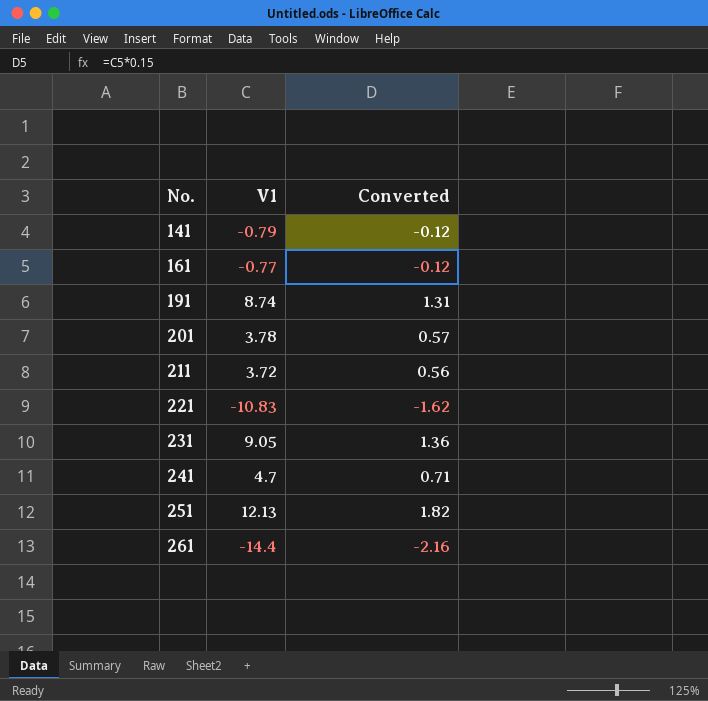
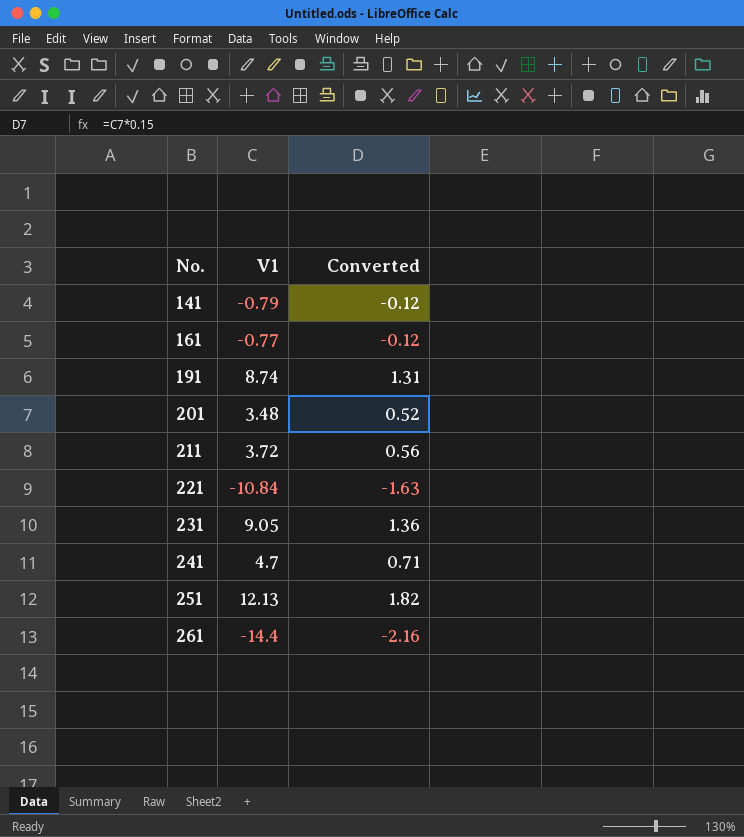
201 | V1: 3.78 -> 3.48
201 | Converted: 0.57 -> 0.52
221 | V1: -10.83 -> -10.84
221 | Converted: -1.62 -> -1.63

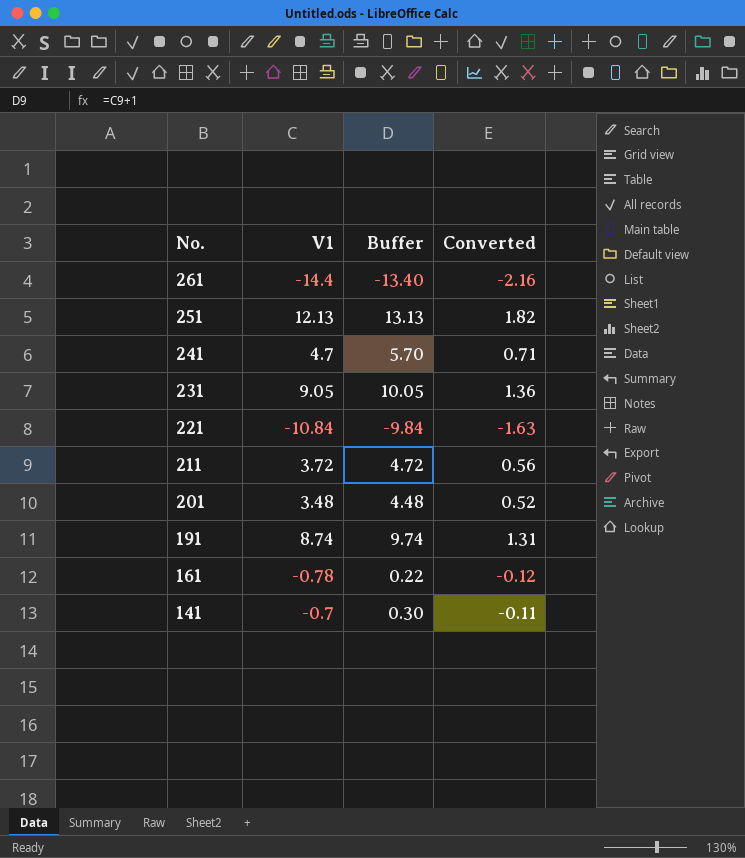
row order: No. ascending -> No. descending
column Buffer | formula: none -> [V1] + 1
161 | V1: -0.77 -> -0.78
141 | V1: -0.79 -> -0.7
141 | Converted: -0.12 -> -0.11

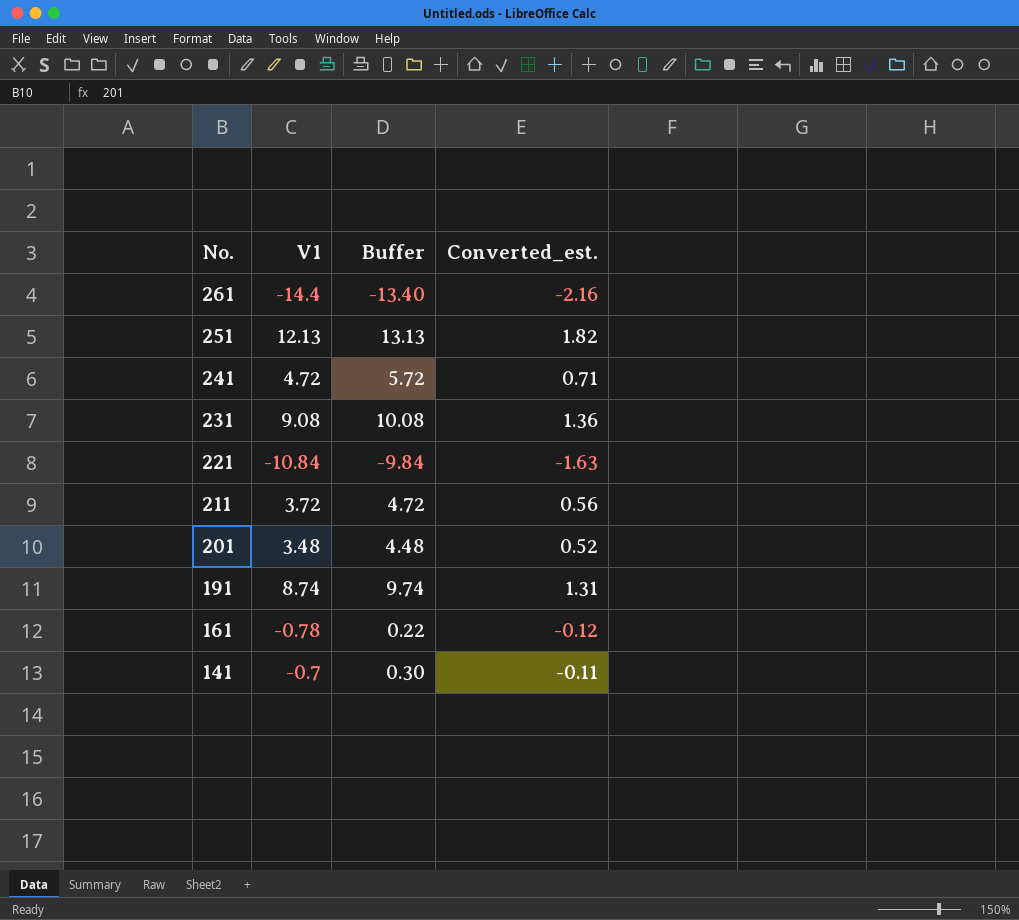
column name: Converted -> Converted_est.
241 | V1: 4.7 -> 4.72
241 | Buffer: 5.70 -> 5.72
231 | V1: 9.05 -> 9.08
231 | Buffer: 10.05 -> 10.08

